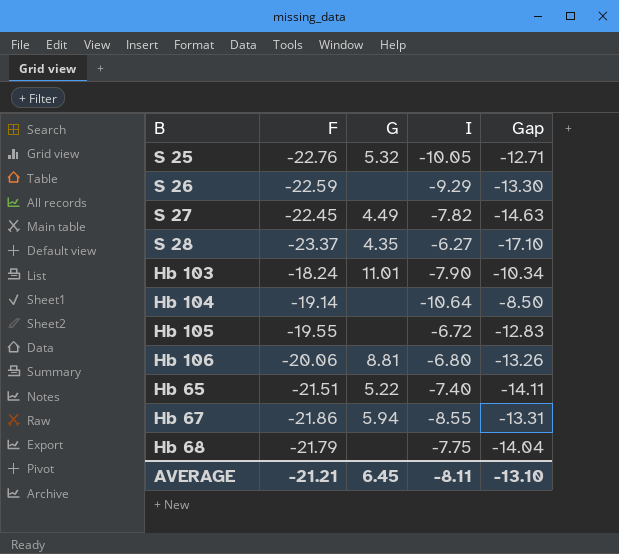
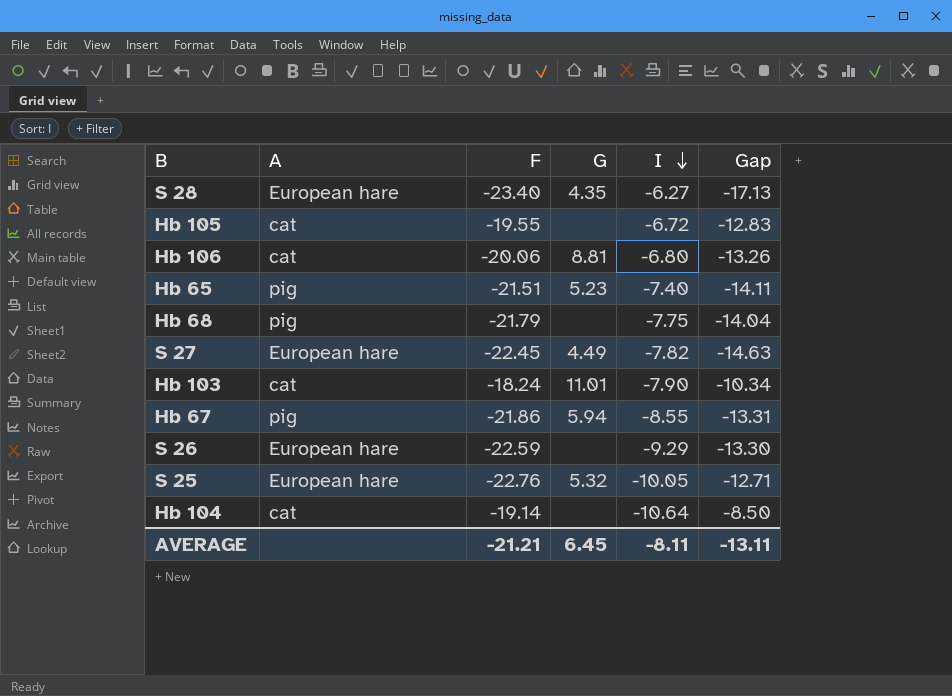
row order: none -> I descending
column A | position: none -> 2
S 28 | F: -23.37 -> -23.40
S 28 | Gap: -17.10 -> -17.13
Hb 65 | G: 5.22 -> 5.23
AVERAGE | Gap: -13.10 -> -13.11

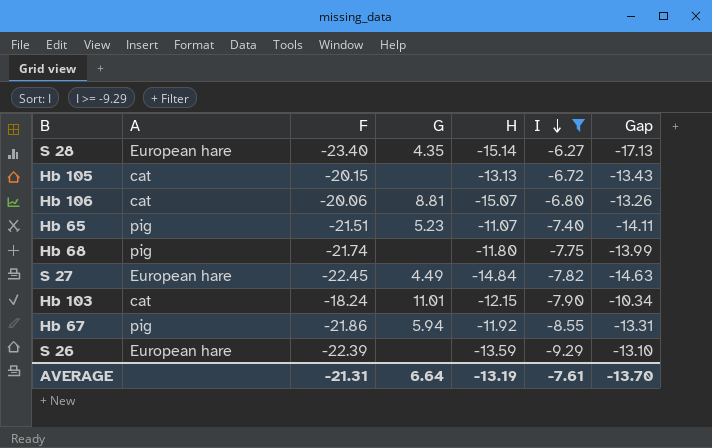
filter: none -> I >= -9.29
column H | position: none -> 5
Hb 105 | F: -19.55 -> -20.15
Hb 105 | Gap: -12.83 -> -13.43
Hb 68 | F: -21.79 -> -21.74
Hb 68 | Gap: -14.04 -> -13.99
S 26 | F: -22.59 -> -22.39
S 26 | Gap: -13.30 -> -13.10
AVERAGE | F: -21.21 -> -21.31
AVERAGE | G: 6.45 -> 6.64
AVERAGE | I: -8.11 -> -7.61
AVERAGE | Gap: -13.11 -> -13.70

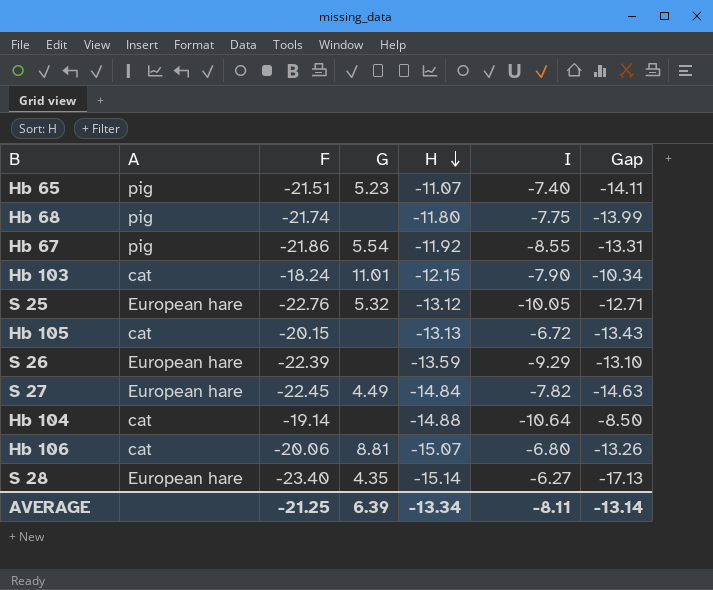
filter: I >= -9.29 -> none
row order: I descending -> H descending
Hb 67 | G: 5.94 -> 5.54
AVERAGE | F: -21.31 -> -21.25
AVERAGE | G: 6.64 -> 6.39
AVERAGE | H: -13.19 -> -13.34
AVERAGE | I: -7.61 -> -8.11
AVERAGE | Gap: -13.70 -> -13.14

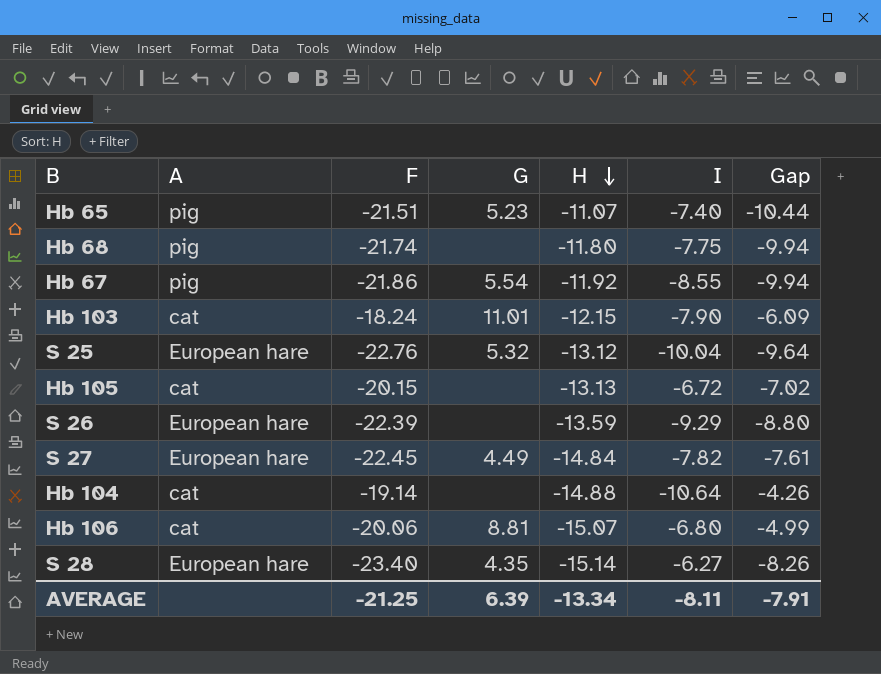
column Gap | formula: [F] - [I] -> [F] - [H]
S 25 | I: -10.05 -> -10.04
AVERAGE | Gap: -13.14 -> -7.91

